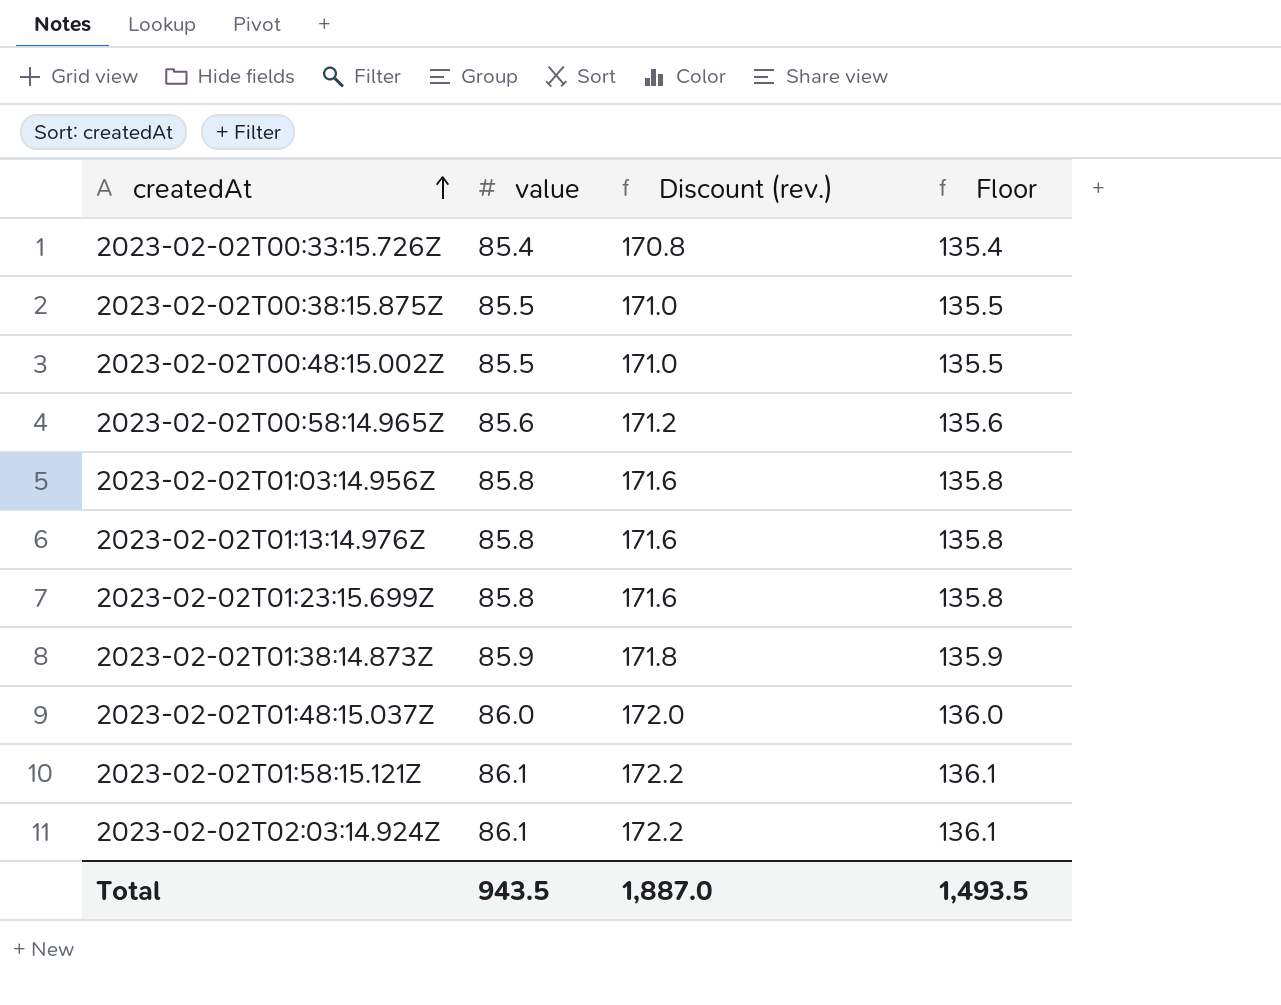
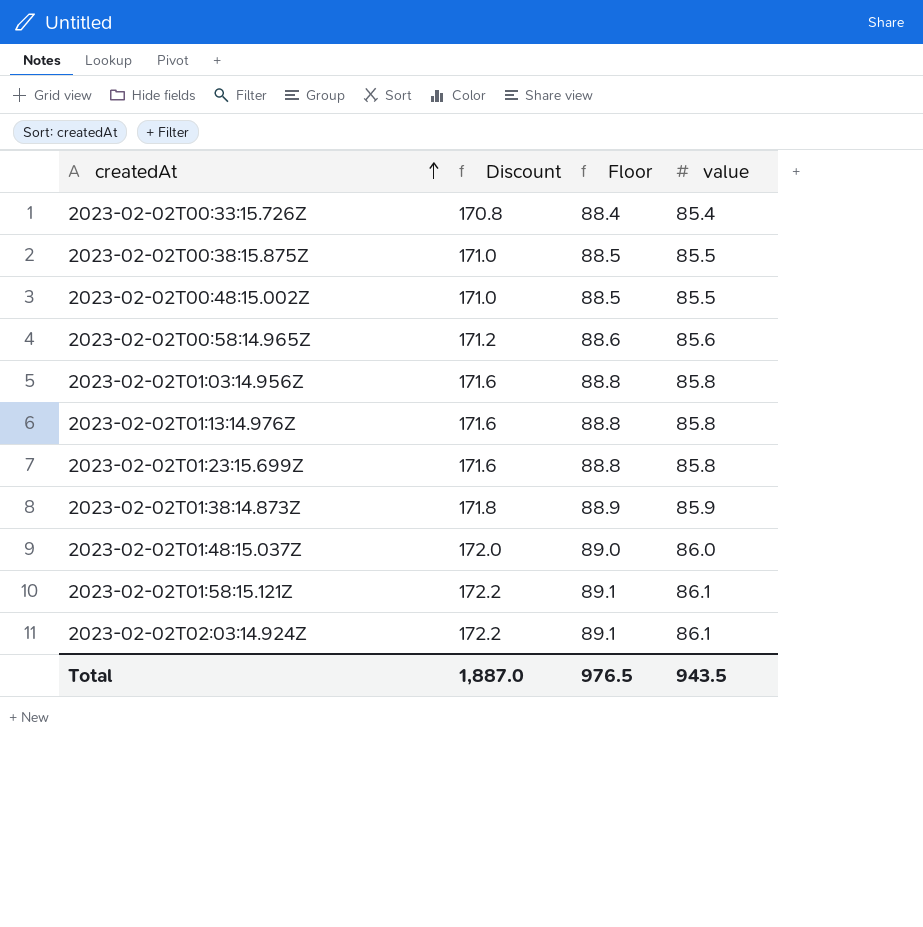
column name: Discount (rev.) -> Discount
column Floor | formula: [value] + 50 -> [value] + 3
column value | position: 2 -> 4
Total | Floor: 1,493.5 -> 976.5

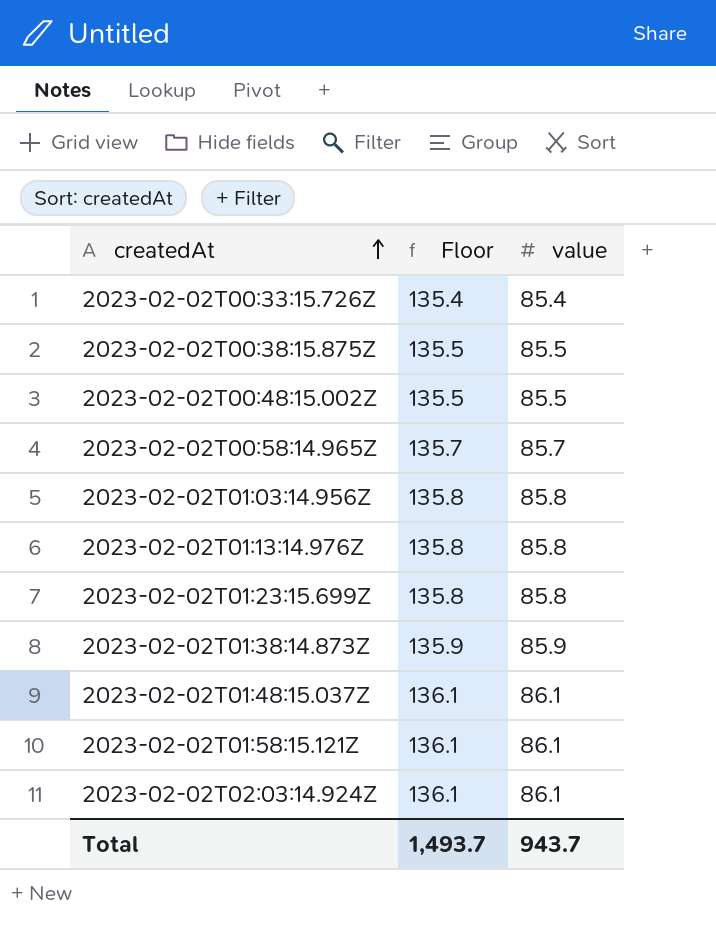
column Discount | formula: [value] * 2 -> none
column Floor | formula: [value] + 3 -> [value] + 50
2023-02-02T00:58:14.965Z | value: 85.6 -> 85.7
2023-02-02T01:48:15.037Z | value: 86.0 -> 86.1
Total | Floor: 976.5 -> 1,493.7
Total | value: 943.5 -> 943.7

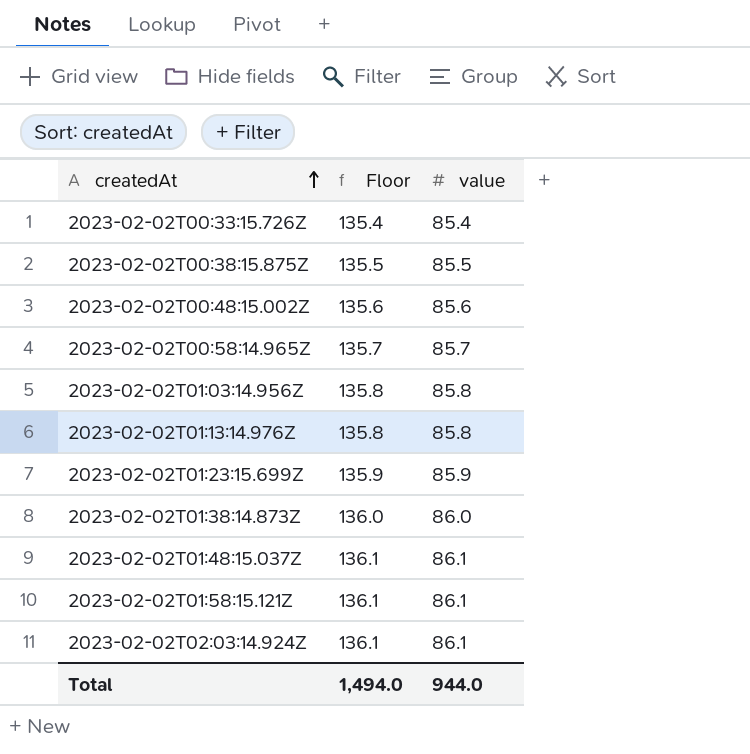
2023-02-02T00:48:15.002Z | Floor: 135.5 -> 135.6
2023-02-02T00:48:15.002Z | value: 85.5 -> 85.6
2023-02-02T01:23:15.699Z | Floor: 135.8 -> 135.9
2023-02-02T01:23:15.699Z | value: 85.8 -> 85.9
2023-02-02T01:38:14.873Z | Floor: 135.9 -> 136.0
2023-02-02T01:38:14.873Z | value: 85.9 -> 86.0
Total | Floor: 1,493.7 -> 1,494.0
Total | value: 943.7 -> 944.0

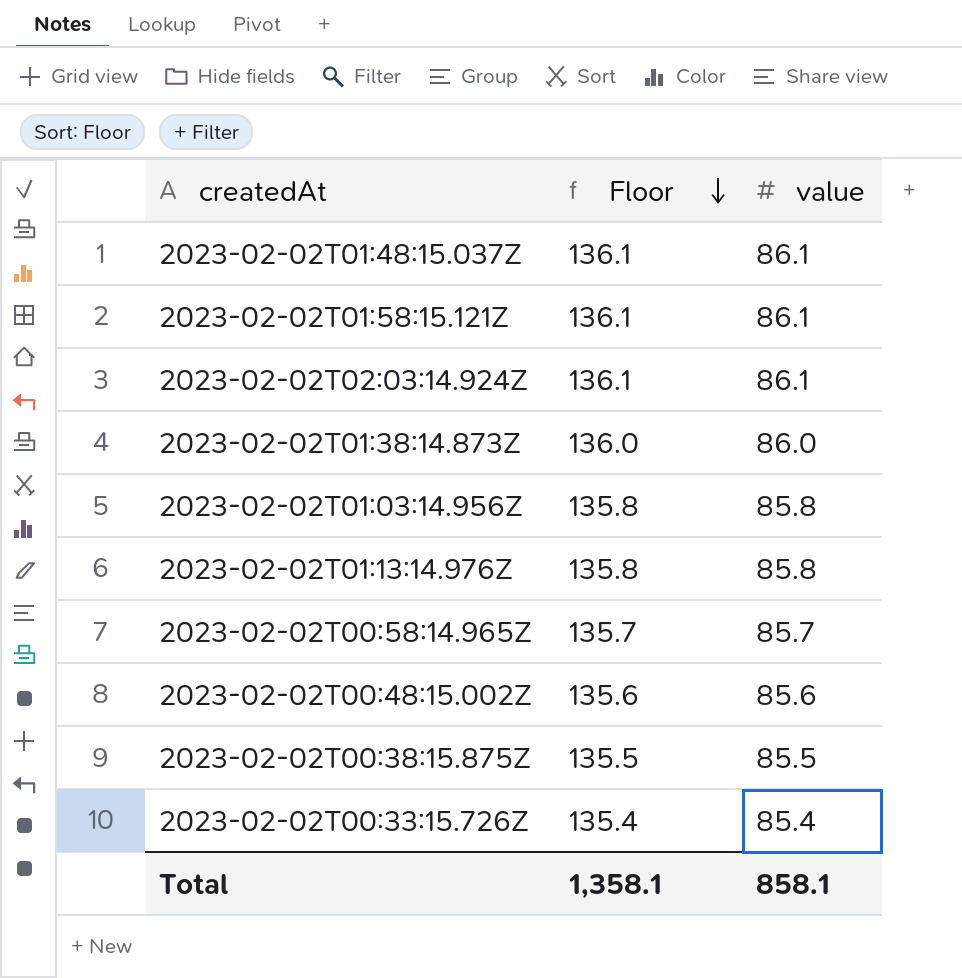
row order: createdAt ascending -> Floor descending
row 2023-02-02T01:23:15.699Z: 135.9 | 85.9 -> none
Total | Floor: 1,494.0 -> 1,358.1
Total | value: 944.0 -> 858.1

